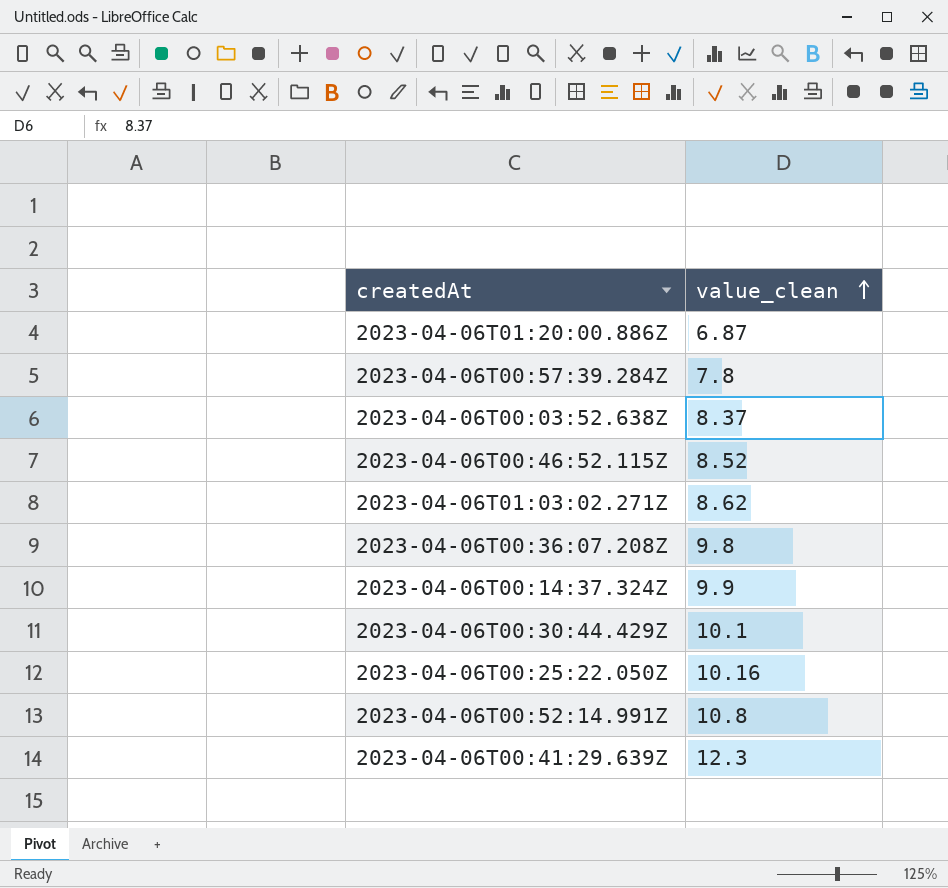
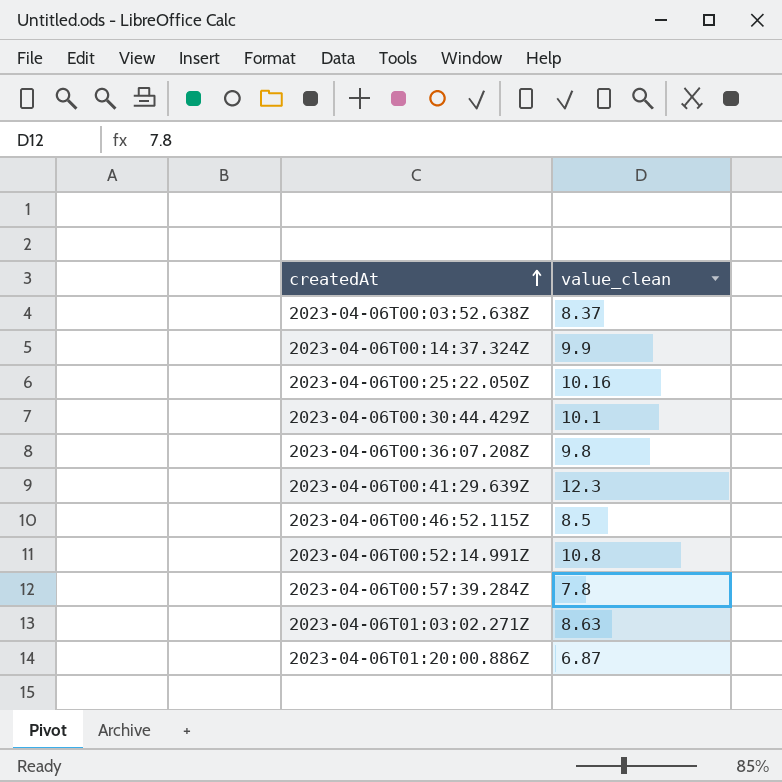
row order: value_clean ascending -> createdAt ascending
2023-04-06T00:46:52.115Z | value_clean: 8.52 -> 8.5
2023-04-06T01:03:02.271Z | value_clean: 8.62 -> 8.63

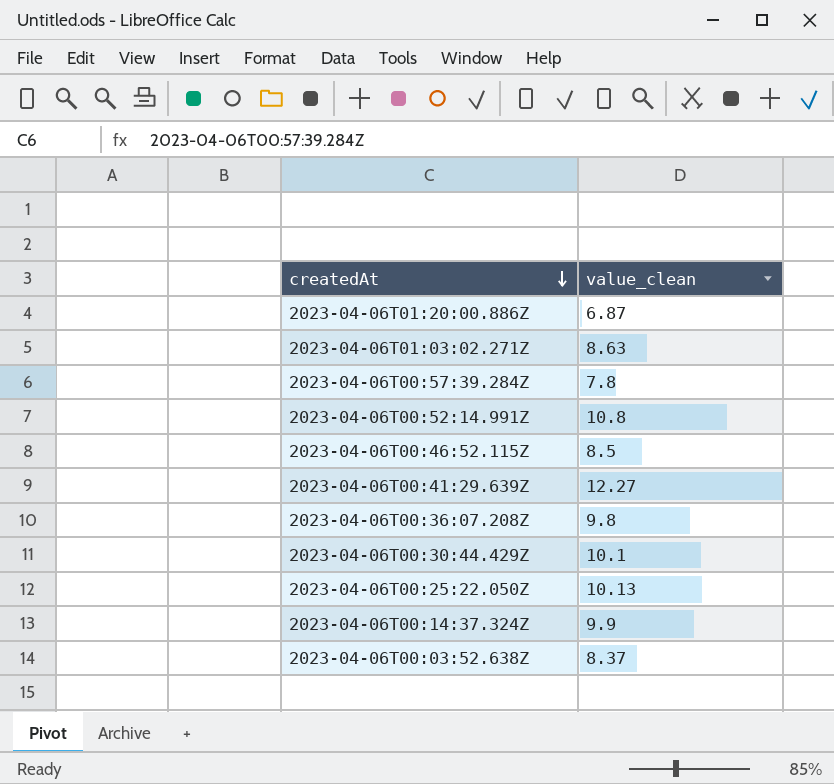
row order: createdAt ascending -> createdAt descending
2023-04-06T00:41:29.639Z | value_clean: 12.3 -> 12.27
2023-04-06T00:25:22.050Z | value_clean: 10.16 -> 10.13

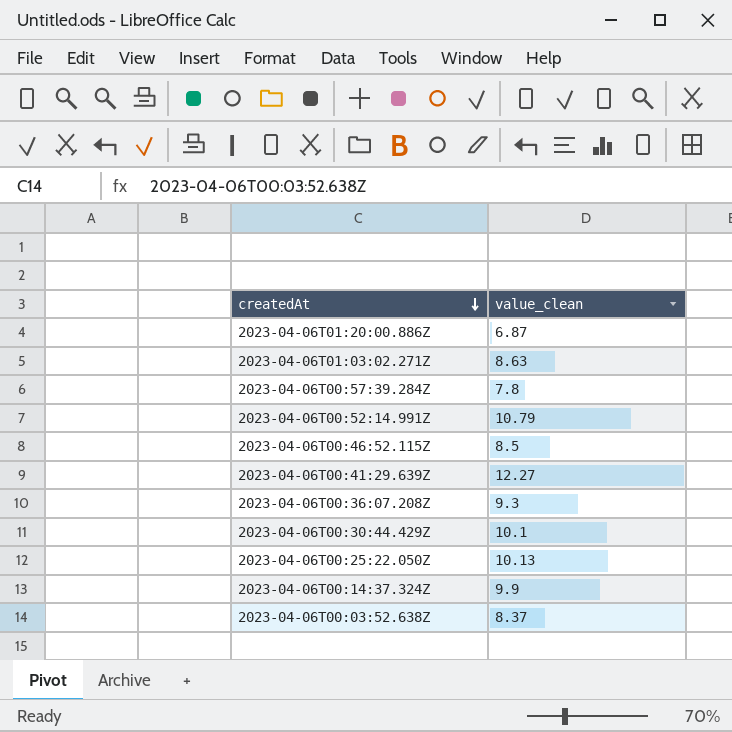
2023-04-06T00:52:14.991Z | value_clean: 10.8 -> 10.79
2023-04-06T00:36:07.208Z | value_clean: 9.8 -> 9.3

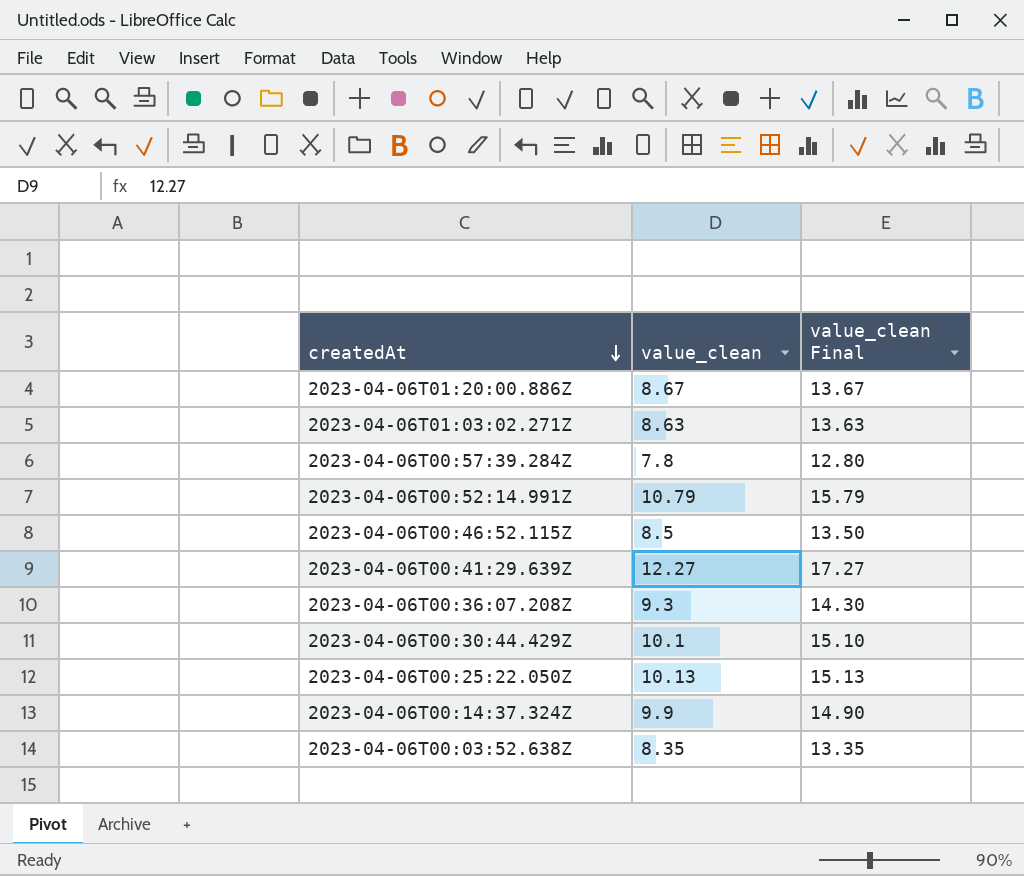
column value_clean Final | formula: none -> [value_clean] + 5
2023-04-06T01:20:00.886Z | value_clean: 6.87 -> 8.67
2023-04-06T00:03:52.638Z | value_clean: 8.37 -> 8.35

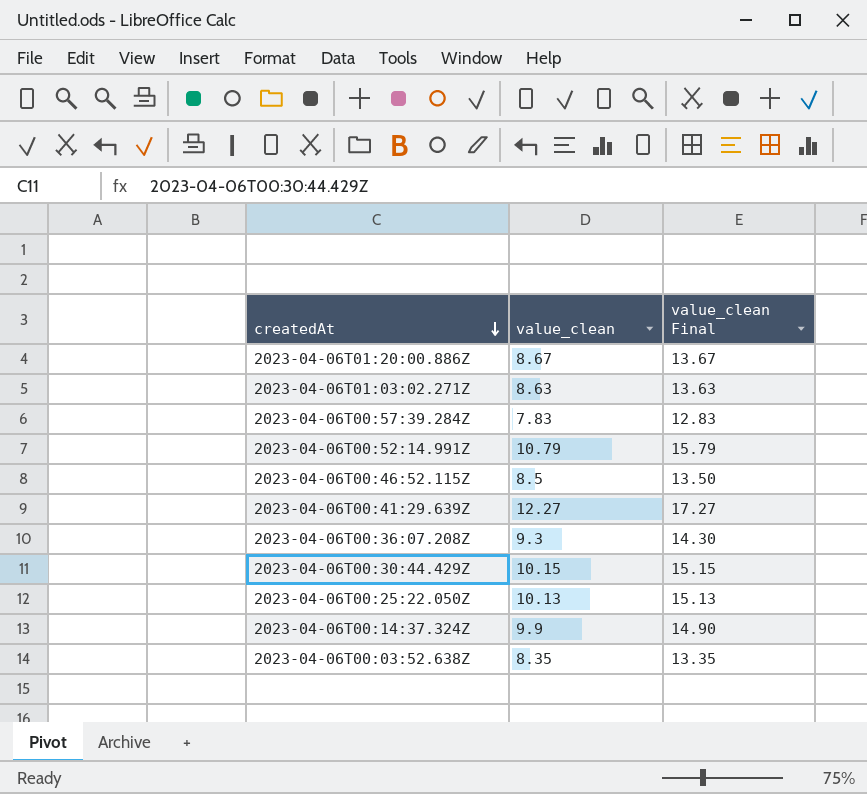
2023-04-06T00:57:39.284Z | value_clean: 7.8 -> 7.83
2023-04-06T00:57:39.284Z | value_clean Final: 12.80 -> 12.83
2023-04-06T00:30:44.429Z | value_clean: 10.1 -> 10.15
2023-04-06T00:30:44.429Z | value_clean Final: 15.10 -> 15.15

